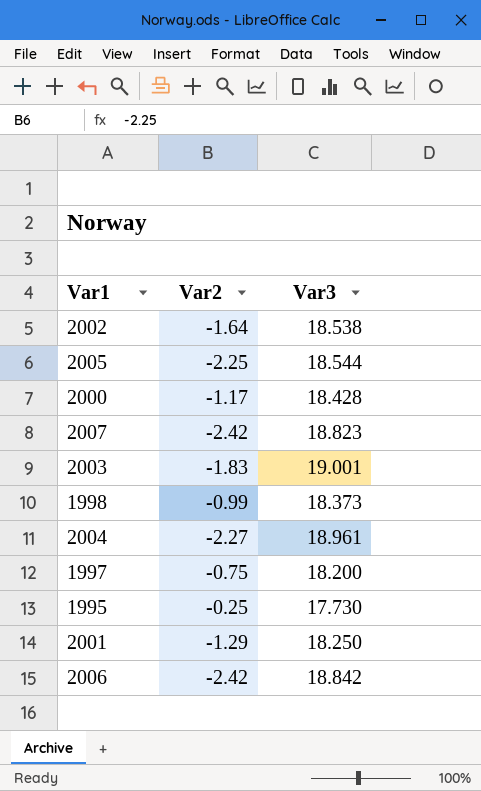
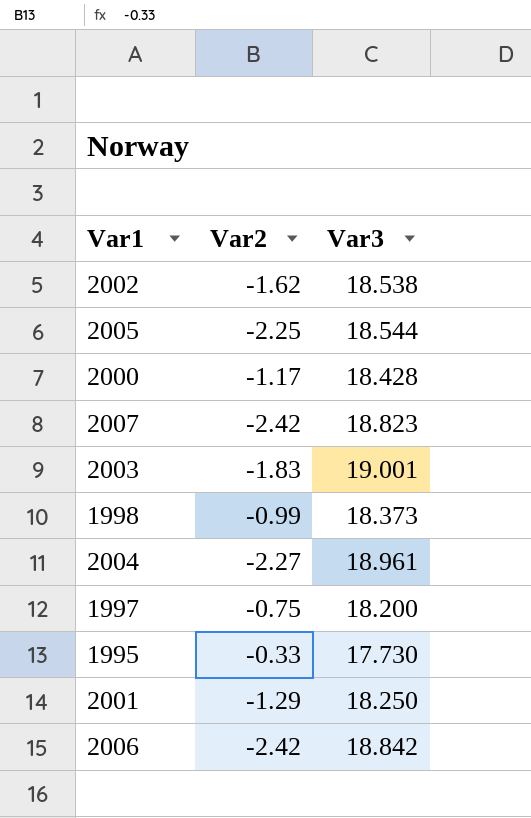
2002 | Var2: -1.64 -> -1.62
1995 | Var2: -0.25 -> -0.33

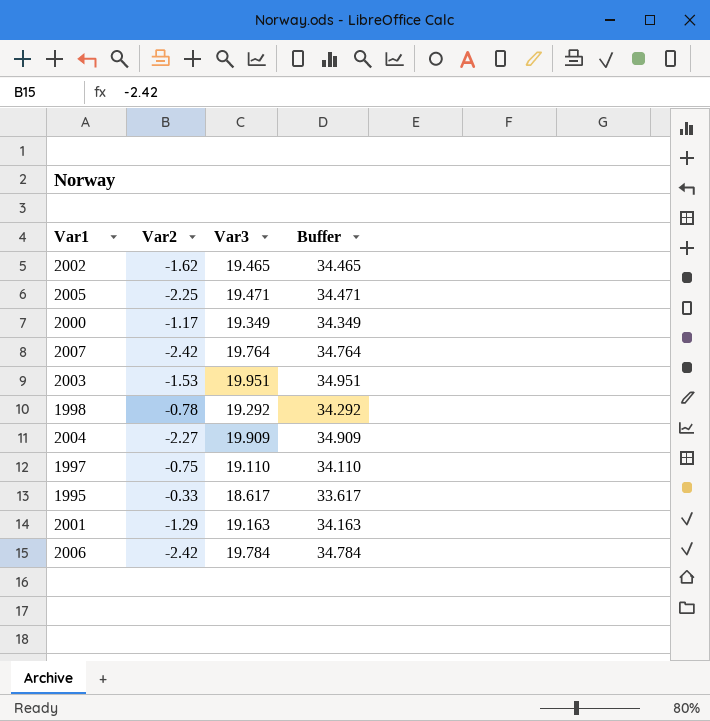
column Buffer | formula: none -> [Var3] + 15
2002 | Var3: 18.538 -> 19.465
2005 | Var3: 18.544 -> 19.471
2000 | Var3: 18.428 -> 19.349
2007 | Var3: 18.823 -> 19.764
2003 | Var2: -1.83 -> -1.53
2003 | Var3: 19.001 -> 19.951
1998 | Var2: -0.99 -> -0.78
1998 | Var3: 18.373 -> 19.292
2004 | Var3: 18.961 -> 19.909
1997 | Var3: 18.200 -> 19.110
1995 | Var3: 17.730 -> 18.617
2001 | Var3: 18.250 -> 19.163
2006 | Var3: 18.842 -> 19.784

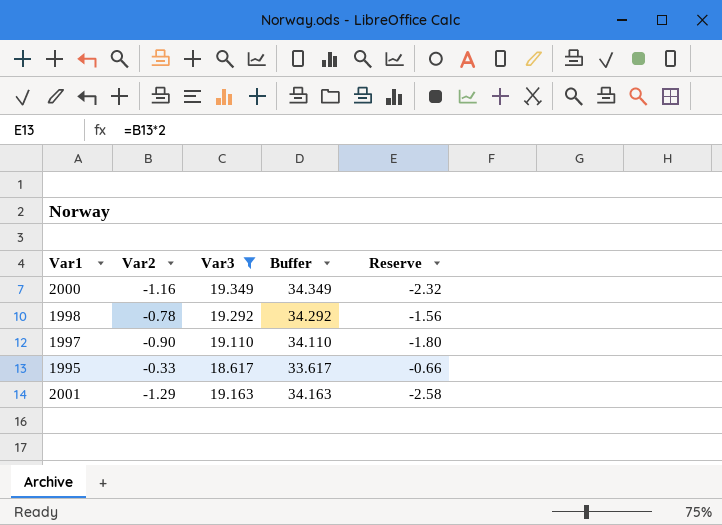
filter: none -> Var3 <= 19.349
column Reserve | formula: none -> [Var2] * 2
2000 | Var2: -1.17 -> -1.16
1997 | Var2: -0.75 -> -0.90

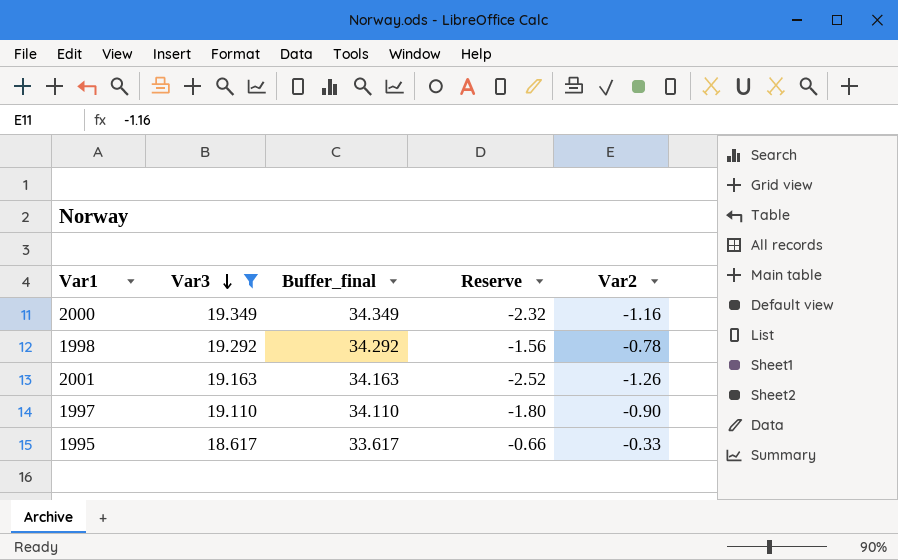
row order: none -> Var3 descending
column name: Buffer -> Buffer_final
column Var2 | position: 2 -> 5
2001 | Reserve: -2.58 -> -2.52
2001 | Var2: -1.29 -> -1.26

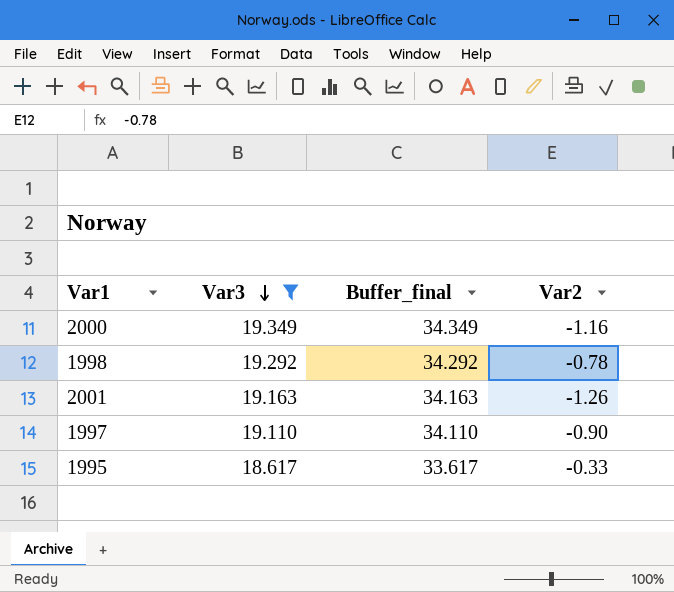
column Reserve | formula: [Var2] * 2 -> none

